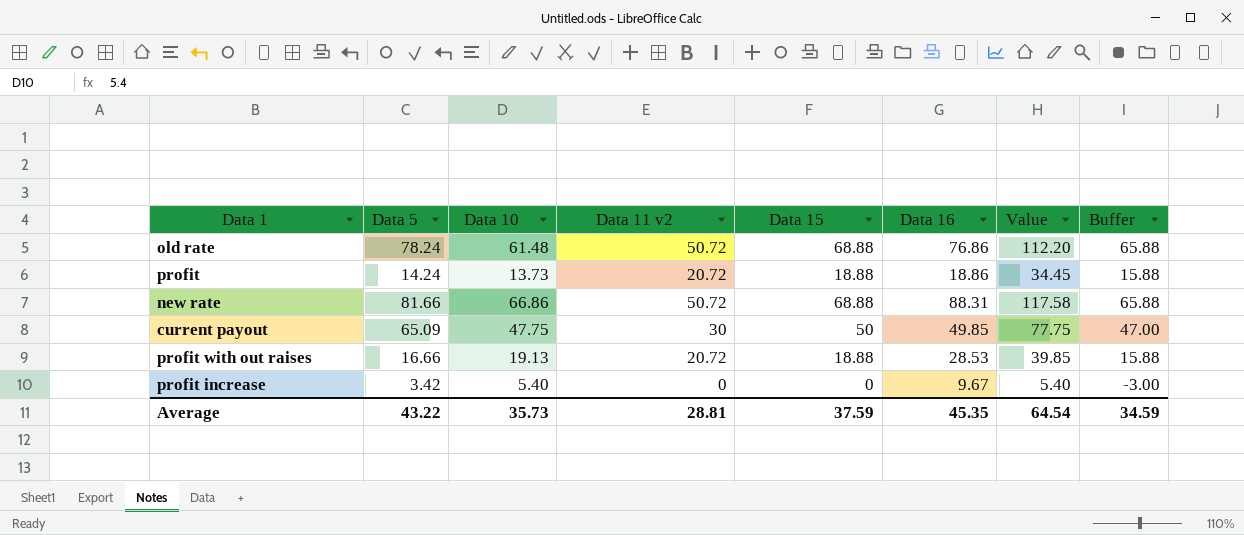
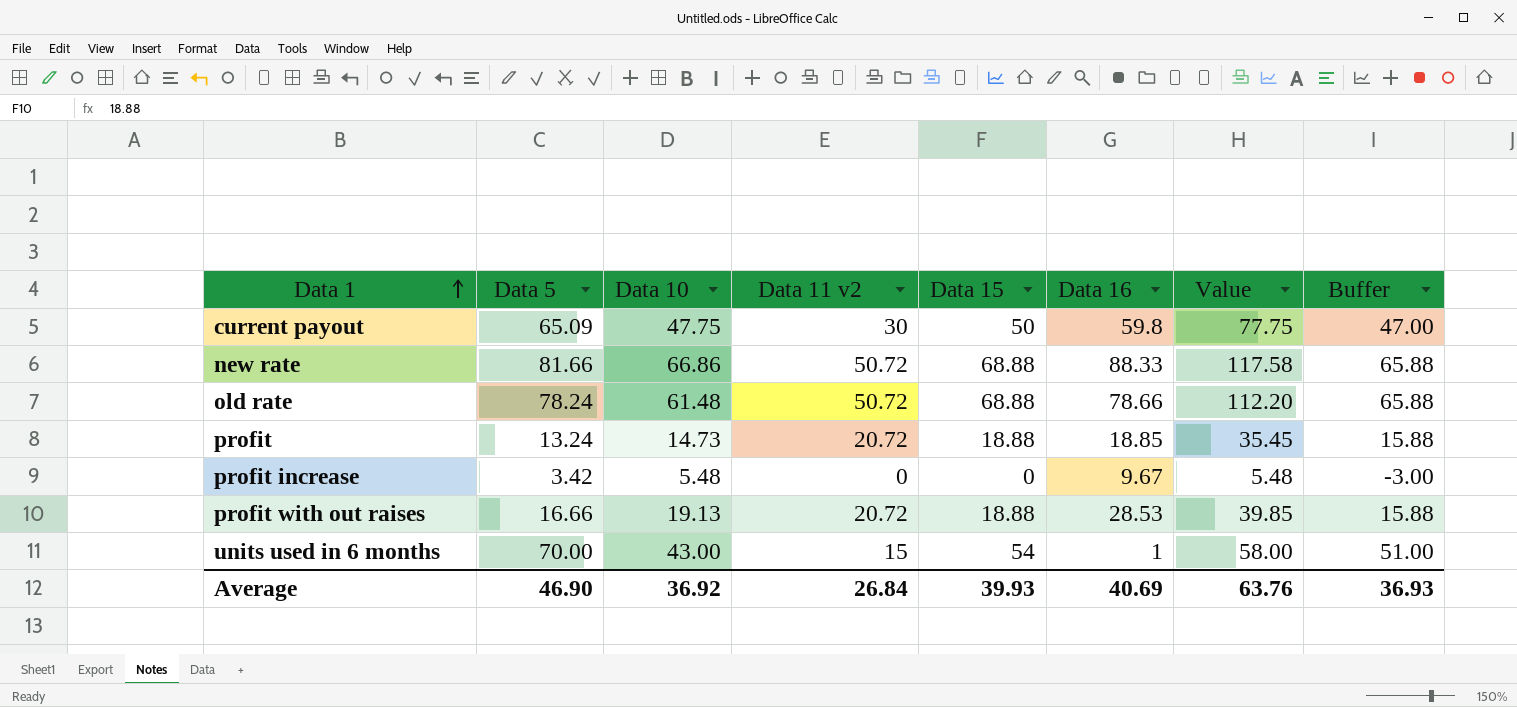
row order: none -> Data 1 ascending
current payout | Data 16: 49.85 -> 59.8
new rate | Data 16: 88.31 -> 88.33
old rate | Data 16: 76.86 -> 78.66
profit | Data 5: 14.24 -> 13.24
profit | Data 10: 13.73 -> 14.73
profit | Data 16: 18.86 -> 18.85
profit | Value: 34.45 -> 35.45
profit increase | Data 10: 5.40 -> 5.48
profit increase | Value: 5.40 -> 5.48
row units used in 6 months: none -> 70.00 | 43.00 | 15 | 54 | 1 | 58.00 | 51.00
Average | Data 5: 43.22 -> 46.90
Average | Data 10: 35.73 -> 36.92
Average | Data 11 v2: 28.81 -> 26.84
Average | Data 15: 37.59 -> 39.93
Average | Data 16: 45.35 -> 40.69
Average | Value: 64.54 -> 63.76
Average | Buffer: 34.59 -> 36.93

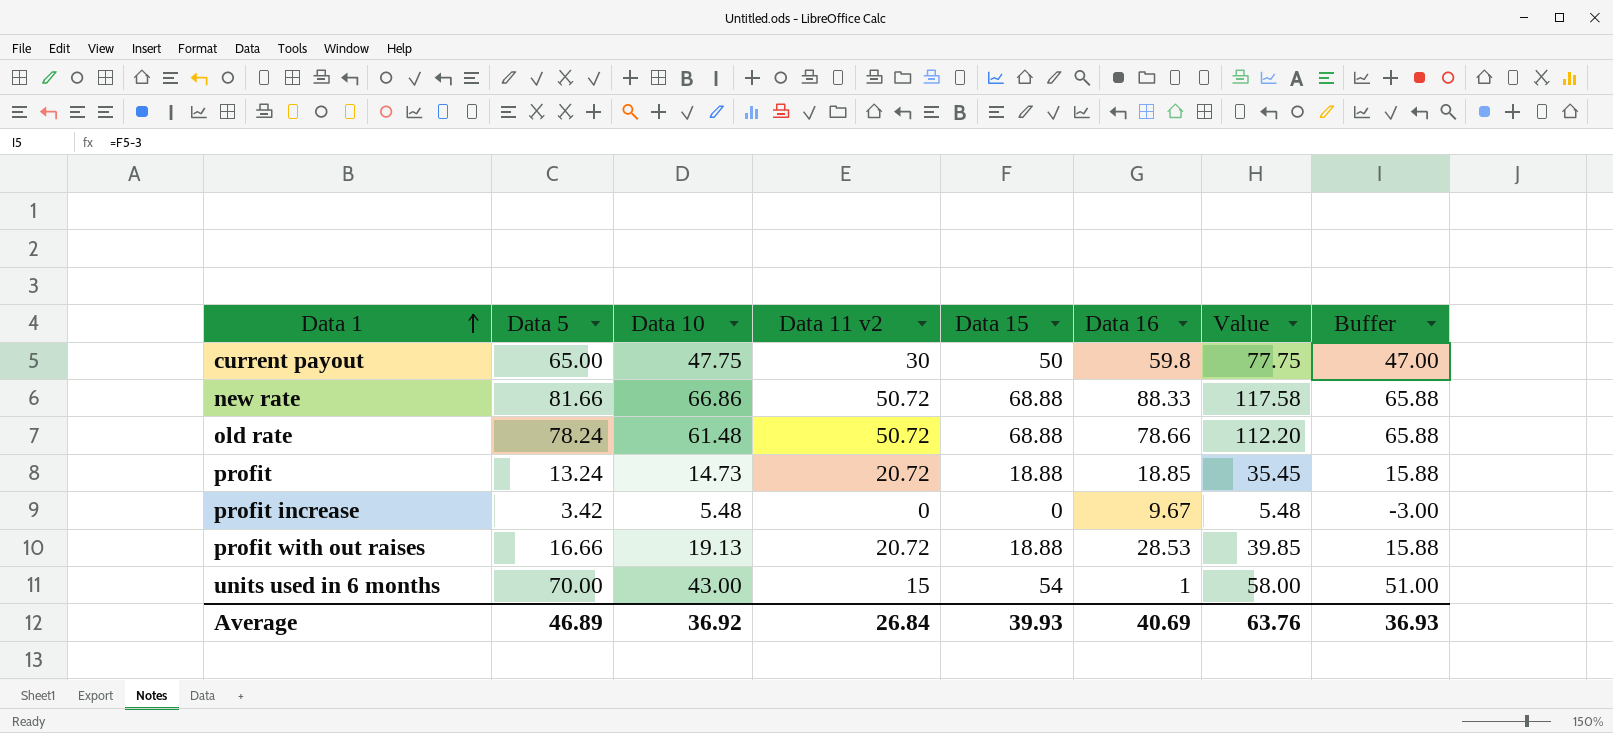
current payout | Data 5: 65.09 -> 65.00
Average | Data 5: 46.90 -> 46.89

